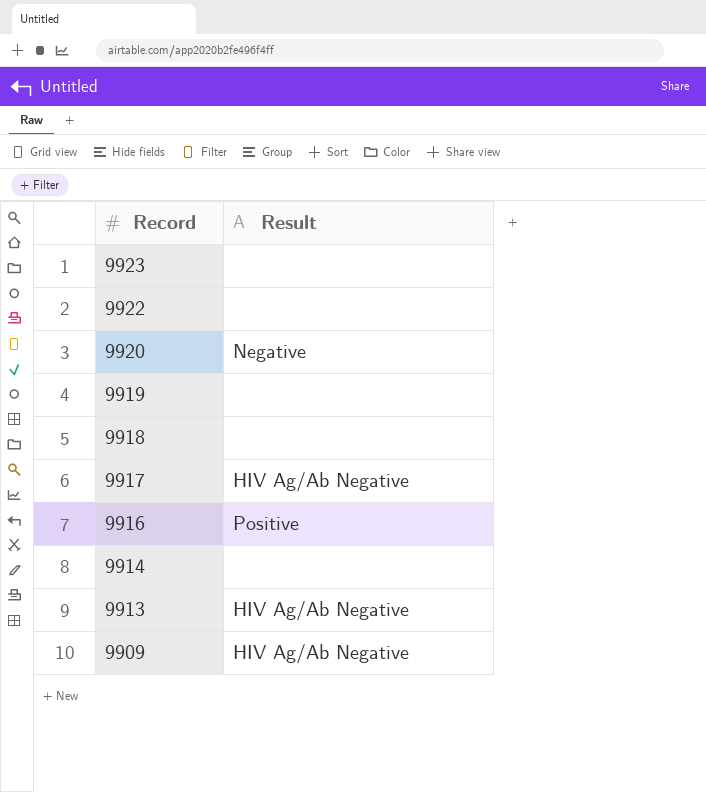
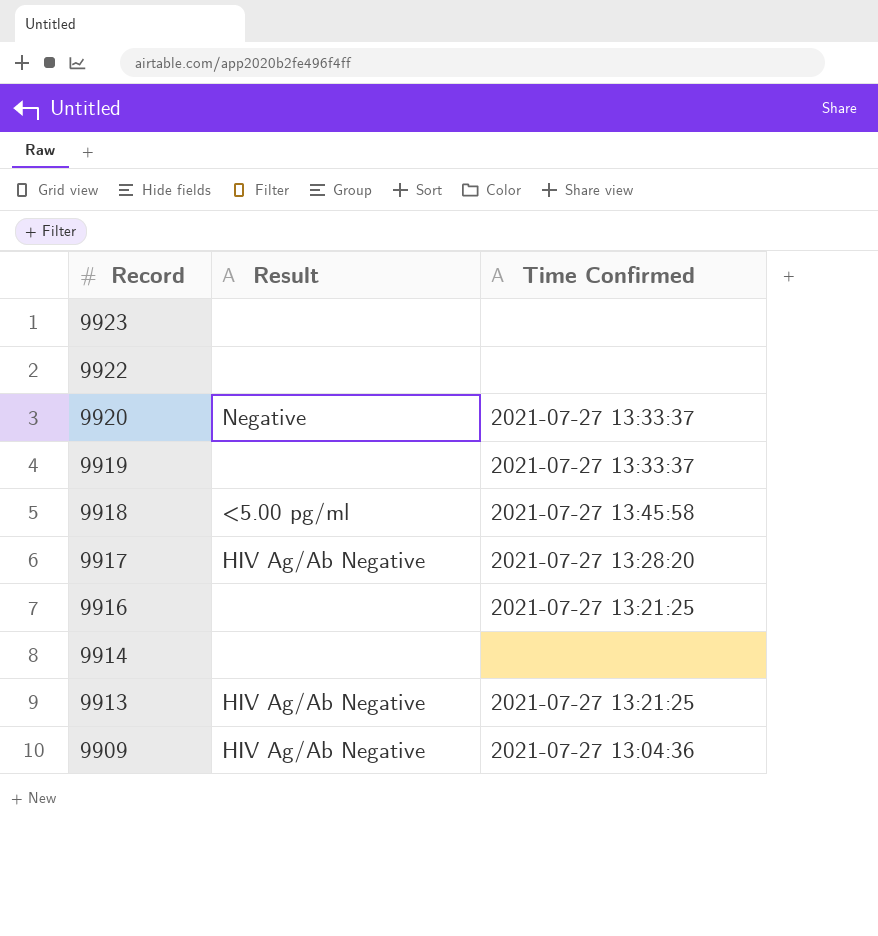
column Time Confirmed | position: none -> 3
9918 | Result: none -> <5.00 pg/ml
9916 | Result: Positive -> none

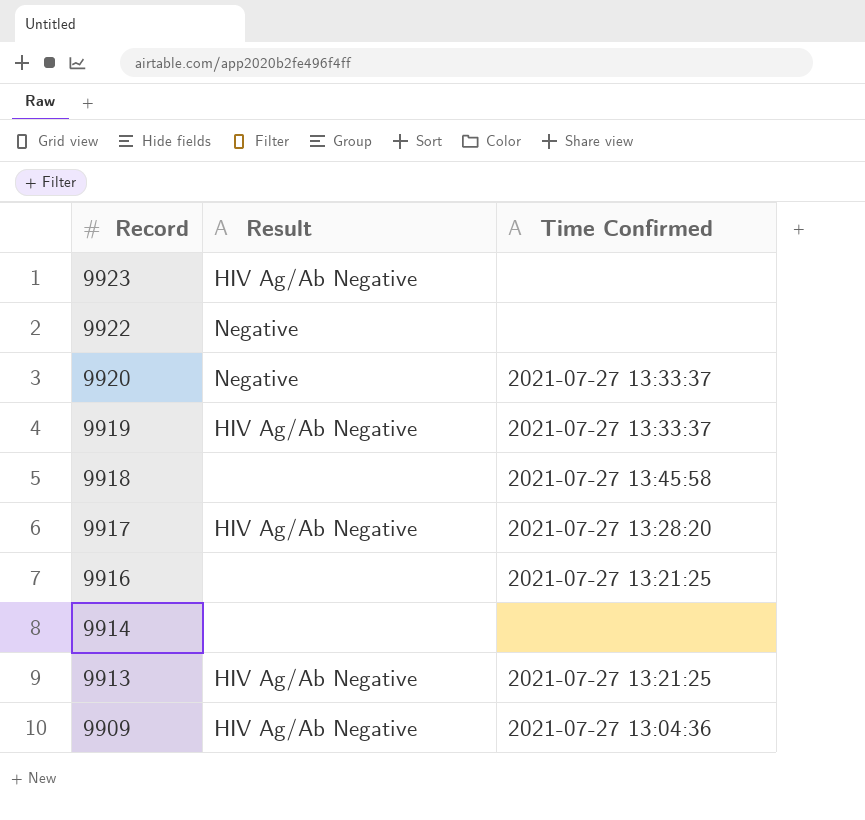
9923 | Result: none -> HIV Ag/Ab Negative
9922 | Result: none -> Negative
9919 | Result: none -> HIV Ag/Ab Negative
9918 | Result: <5.00 pg/ml -> none

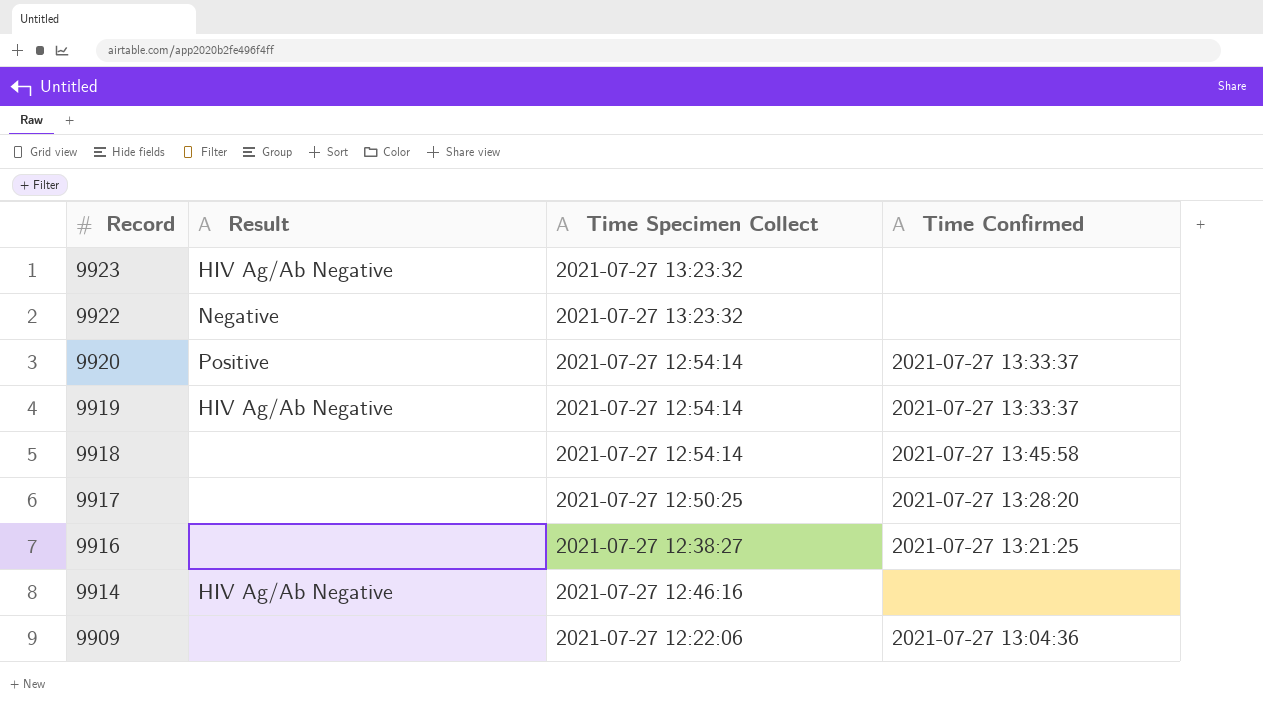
column Time Specimen Collect | position: none -> 3
row 9913: HIV Ag/Ab Negative | 2021-07-27 13:21:25 -> none
9920 | Result: Negative -> Positive
9917 | Result: HIV Ag/Ab Negative -> none
9914 | Result: none -> HIV Ag/Ab Negative
9909 | Result: HIV Ag/Ab Negative -> none

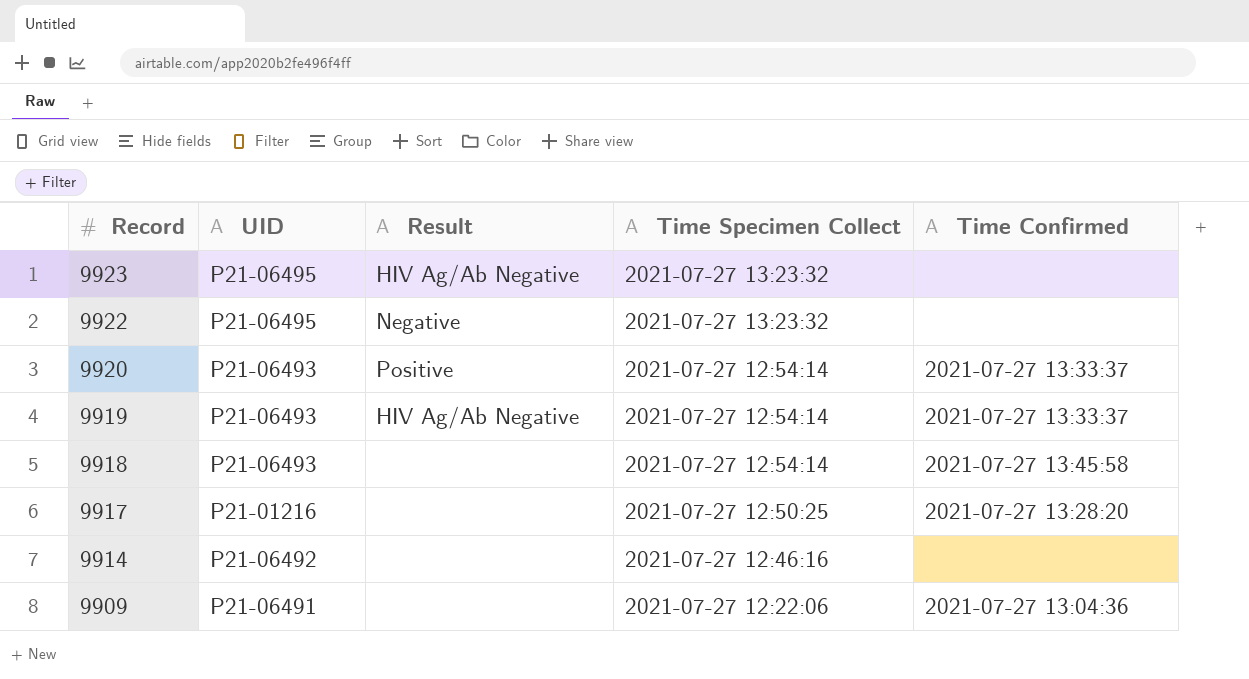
column UID | position: none -> 2
row 9916: none | 2021-07-27 12:38:27 | 2021-07-27 13:21:25 -> none
9914 | Result: HIV Ag/Ab Negative -> none

